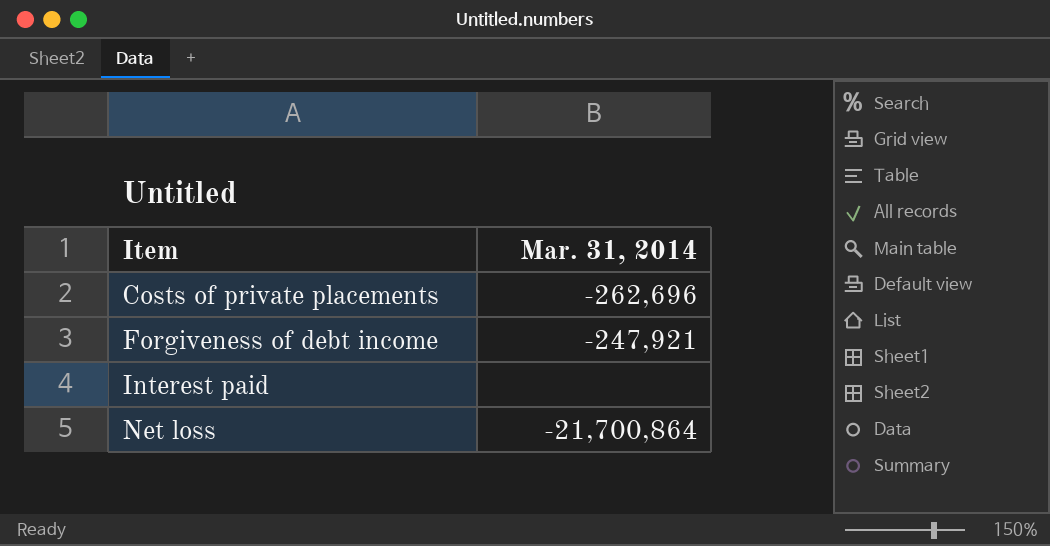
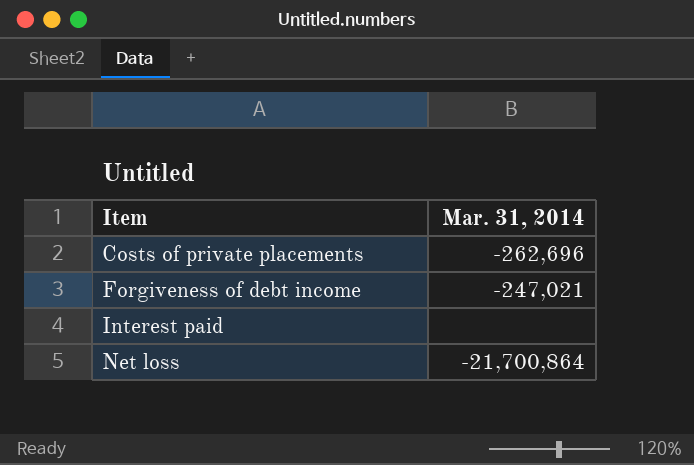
Forgiveness of debt income | Mar. 31, 2014: -247,921 -> -247,021

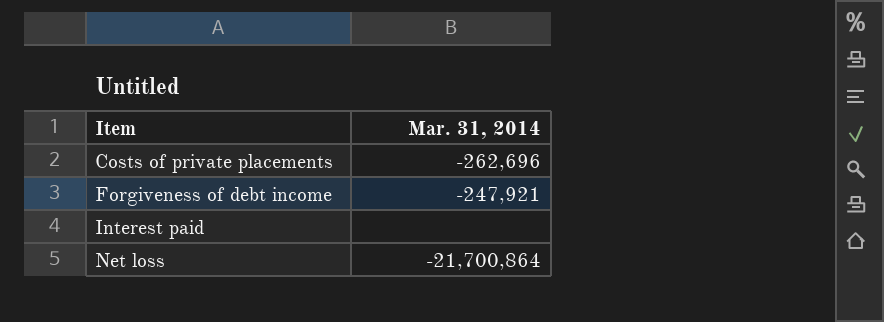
Forgiveness of debt income | Mar. 31, 2014: -247,021 -> -247,921

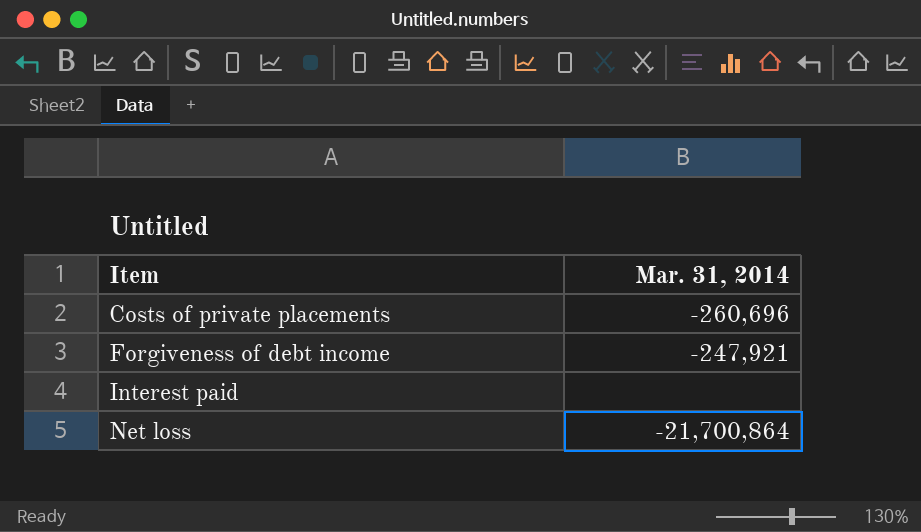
Costs of private placements | Mar. 31, 2014: -262,696 -> -260,696

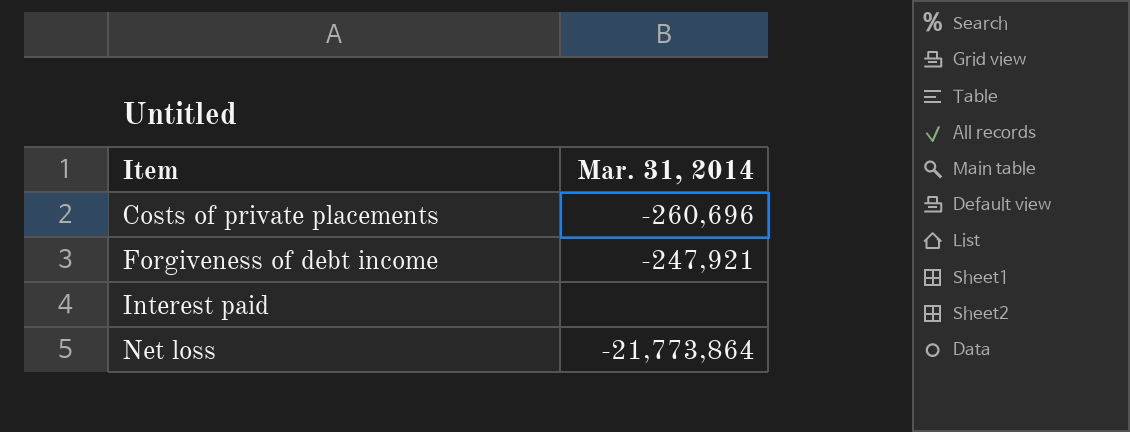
Net loss | Mar. 31, 2014: -21,700,864 -> -21,773,864

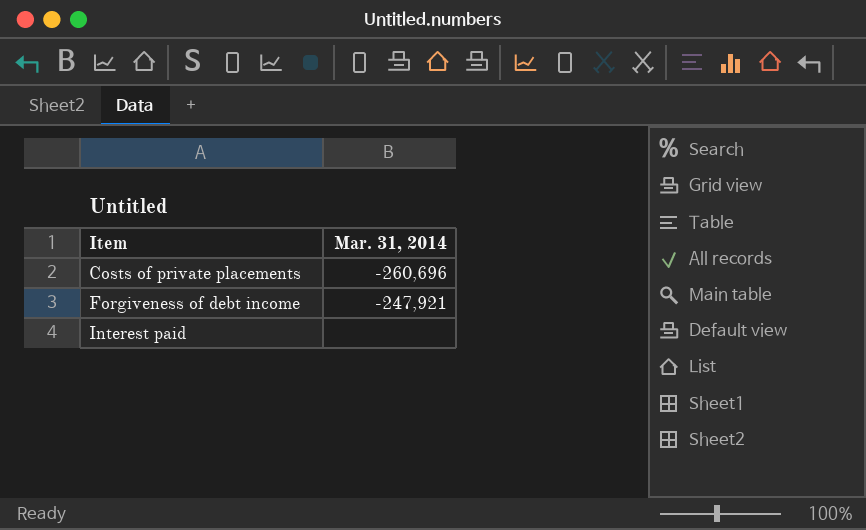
row Net loss: -21,773,864 -> none

